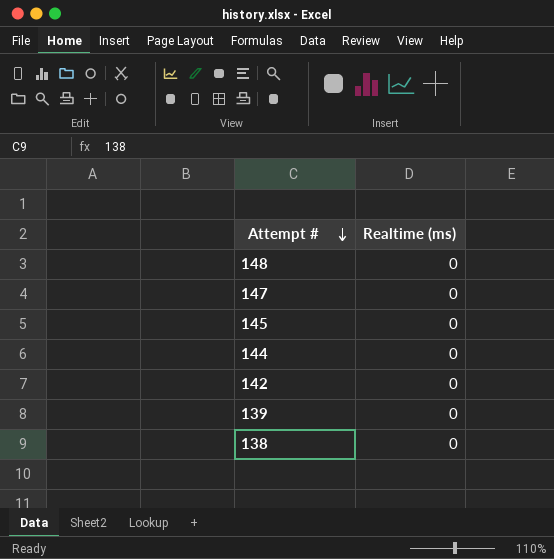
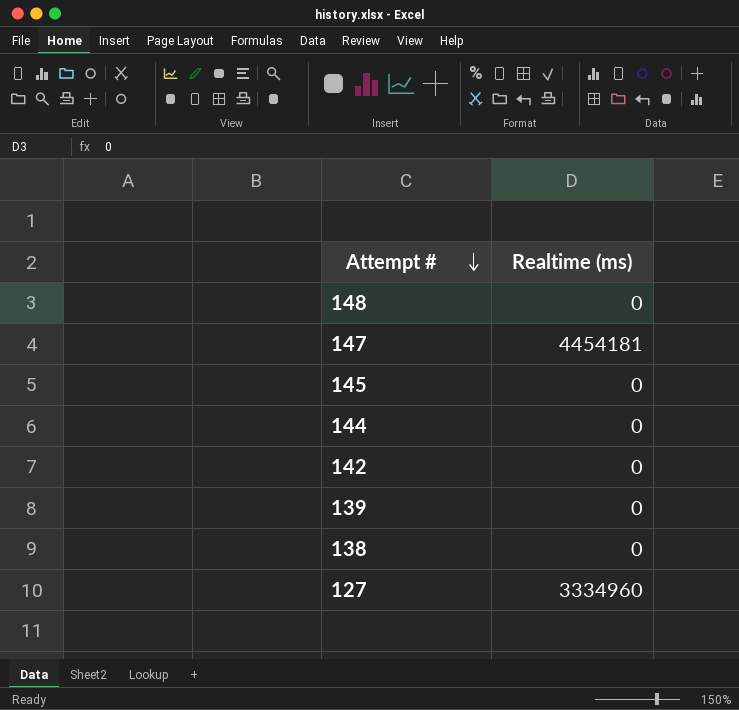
147 | Realtime (ms): 0 -> 4454181
row 127: none -> 3334960

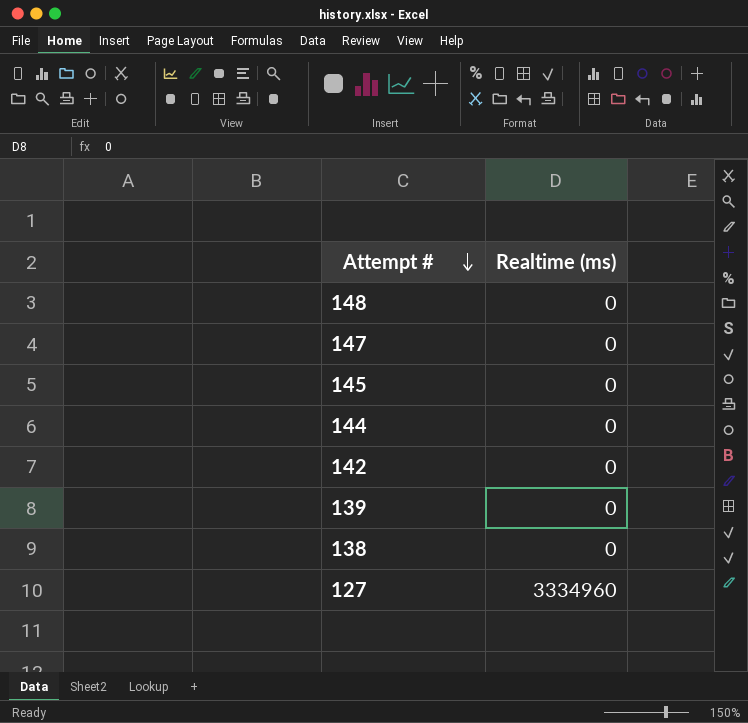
147 | Realtime (ms): 4454181 -> 0

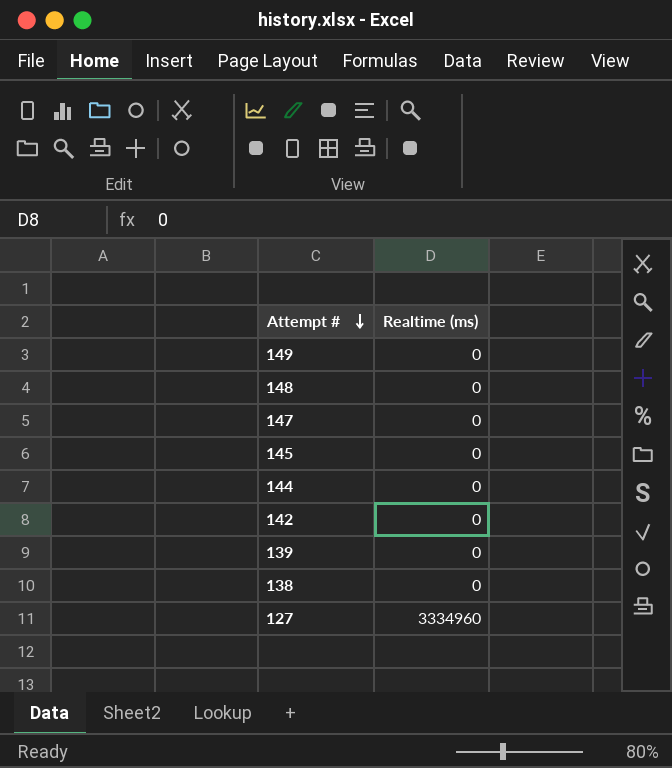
row 149: none -> 0

